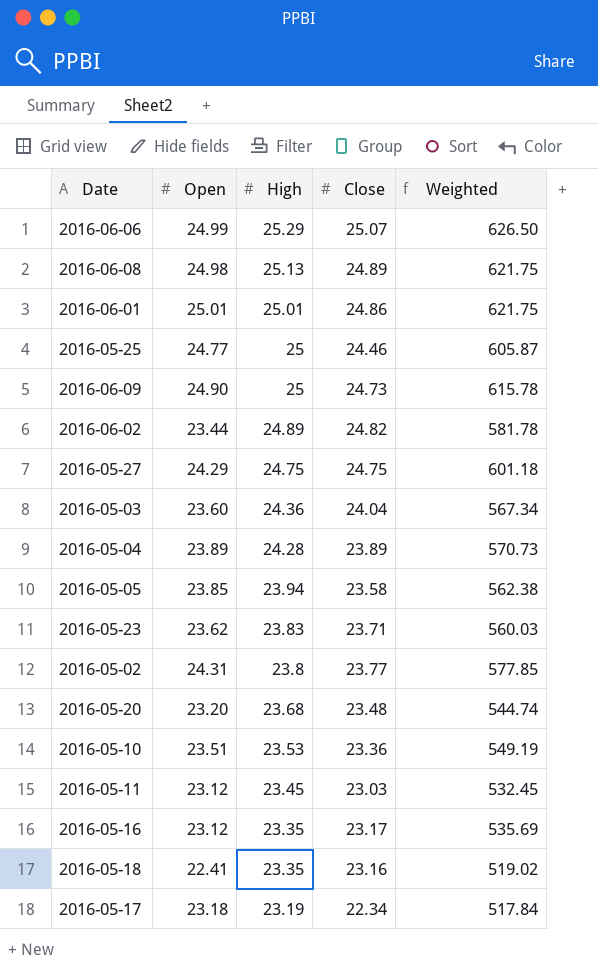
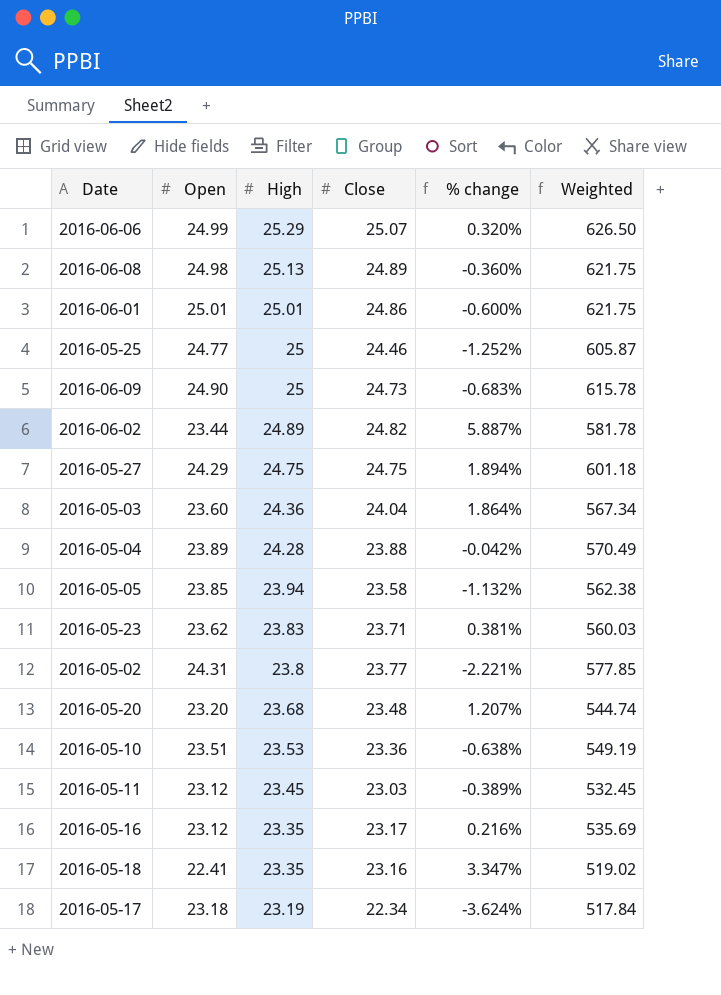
column % change | formula: none -> ([Close] - [Open]) / [Open]
2016-05-04 | Close: 23.89 -> 23.88
2016-05-04 | Weighted: 570.73 -> 570.49

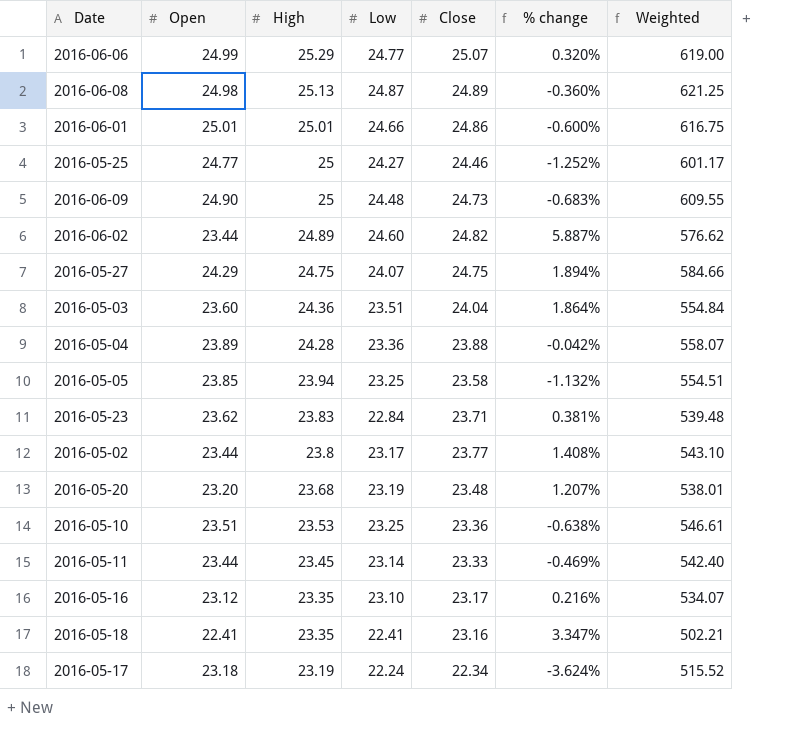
column Low | position: none -> 4
column Weighted | formula: [Open] * [Close] -> [Open] * [Low]
2016-05-02 | Open: 24.31 -> 23.44
2016-05-02 | % change: -2.221% -> 1.408%
2016-05-11 | Open: 23.12 -> 23.44
2016-05-11 | Close: 23.03 -> 23.33
2016-05-11 | % change: -0.389% -> -0.469%

